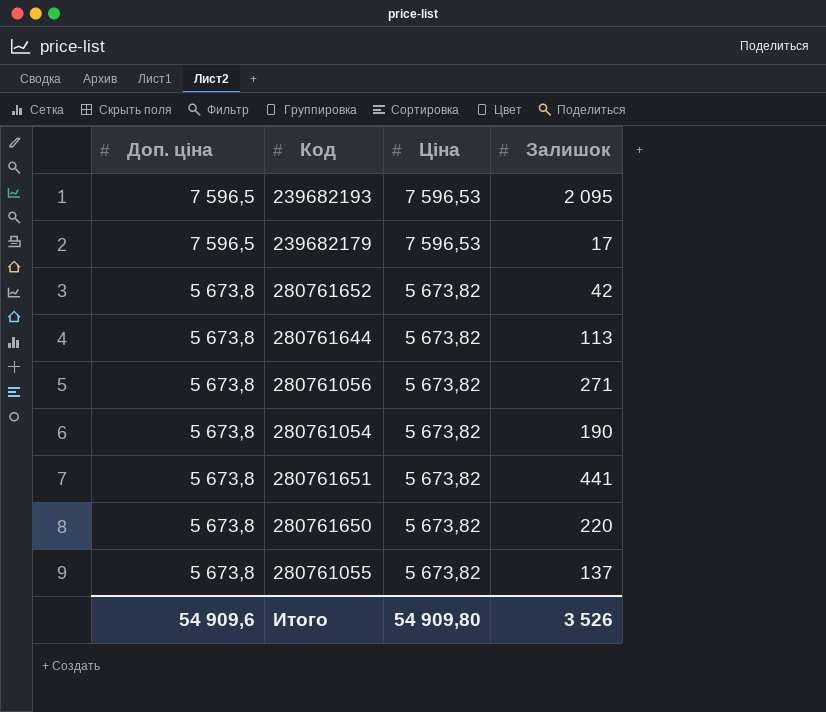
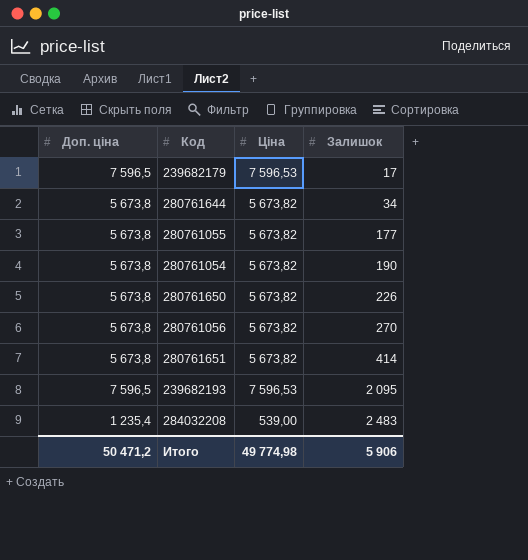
row order: Доп. ціна descending -> Залишок ascending
row 280761652: 5 673,8 | 5 673,82 | 42 -> none
280761644 | Залишок: 113 -> 34
280761055 | Залишок: 137 -> 177
280761650 | Залишок: 220 -> 226
280761056 | Залишок: 271 -> 270
280761651 | Залишок: 441 -> 414
row 284032208: none -> 1 235,4 | 539,00 | 2 483
Итого | Доп. ціна: 54 909,6 -> 50 471,2
Итого | Ціна: 54 909,80 -> 49 774,98
Итого | Залишок: 3 526 -> 5 906

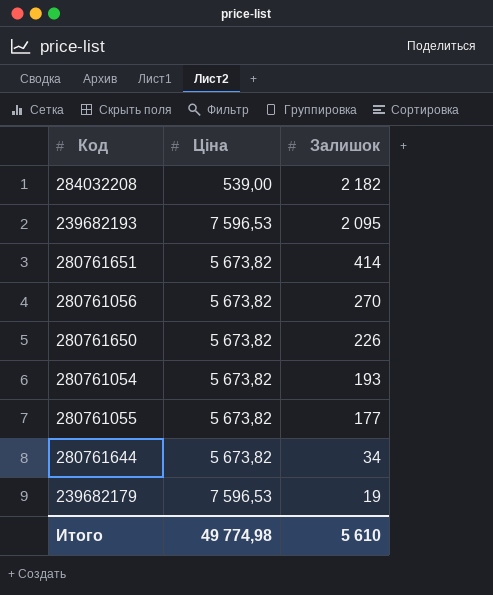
row order: Залишок ascending -> Залишок descending
column Доп. ціна | position: 1 -> none
284032208 | Залишок: 2 483 -> 2 182
280761054 | Залишок: 190 -> 193
239682179 | Залишок: 17 -> 19
Итого | Залишок: 5 906 -> 5 610

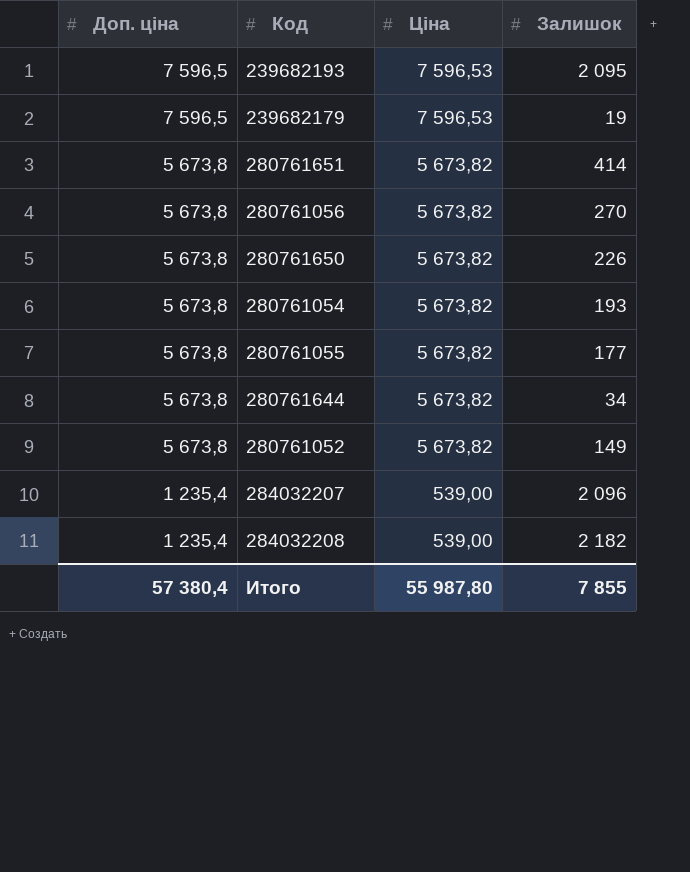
row order: Залишок descending -> Доп. ціна descending
column Доп. ціна | position: none -> 1
row 280761052: none -> 5 673,8 | 5 673,82 | 149
row 284032207: none -> 1 235,4 | 539,00 | 2 096
Итого | Ціна: 49 774,98 -> 55 987,80
Итого | Залишок: 5 610 -> 7 855

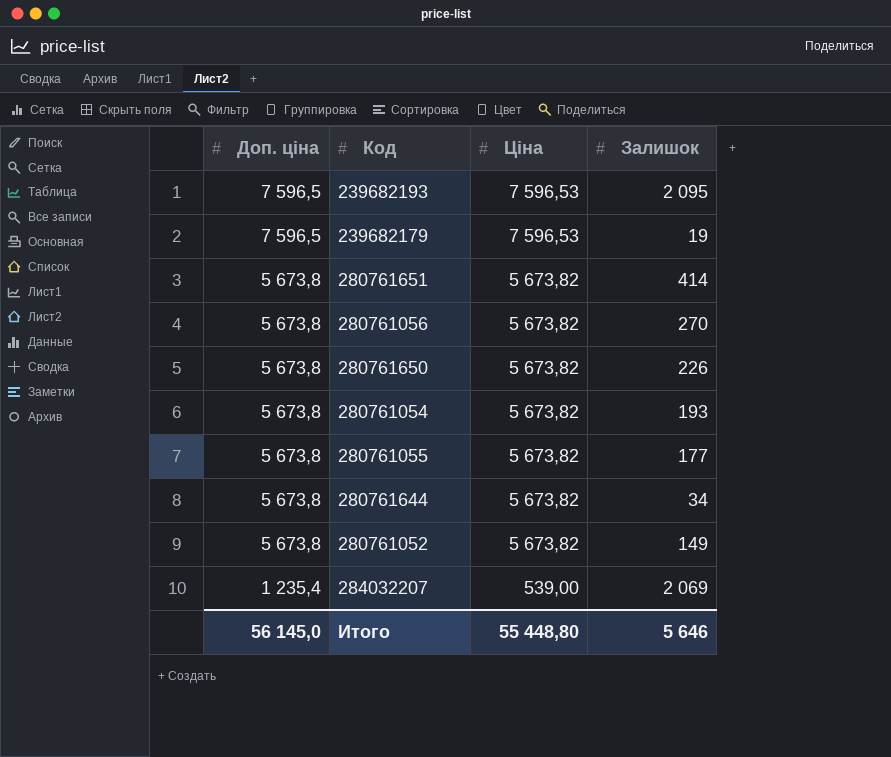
row 284032208: 1 235,4 | 539,00 | 2 182 -> none
284032207 | Залишок: 2 096 -> 2 069
Итого | Доп. ціна: 57 380,4 -> 56 145,0
Итого | Ціна: 55 987,80 -> 55 448,80
Итого | Залишок: 7 855 -> 5 646

